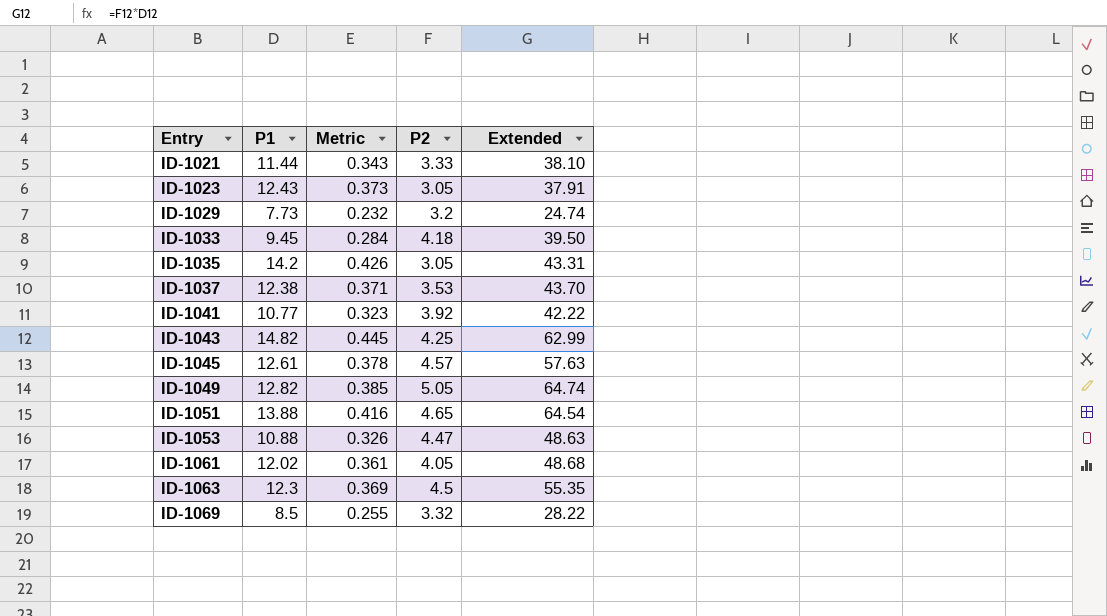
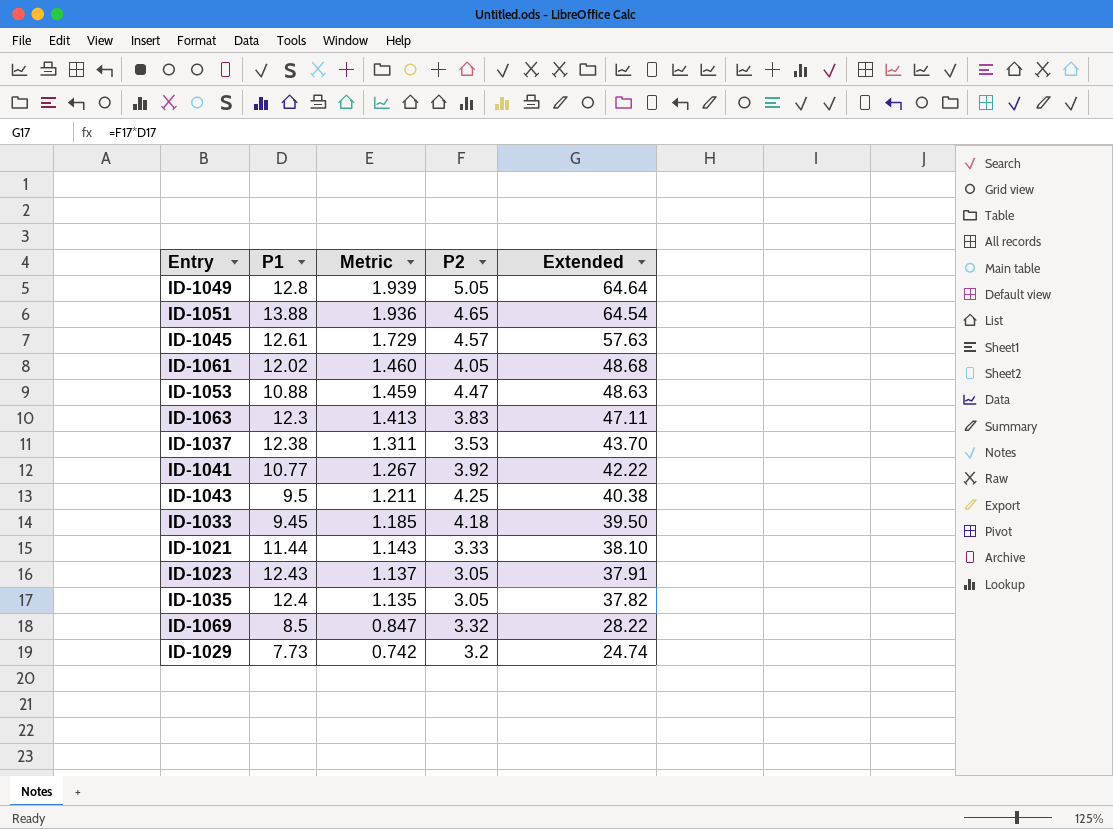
row order: Entry ascending -> Metric descending
column Metric | formula: [P1] * 0.03 -> [Extended] * 0.03
ID-1049 | P1: 12.82 -> 12.8
ID-1049 | Extended: 64.74 -> 64.64
ID-1063 | P2: 4.5 -> 3.83
ID-1063 | Extended: 55.35 -> 47.11
ID-1043 | P1: 14.82 -> 9.5
ID-1043 | Extended: 62.99 -> 40.38
ID-1035 | P1: 14.2 -> 12.4
ID-1035 | Extended: 43.31 -> 37.82

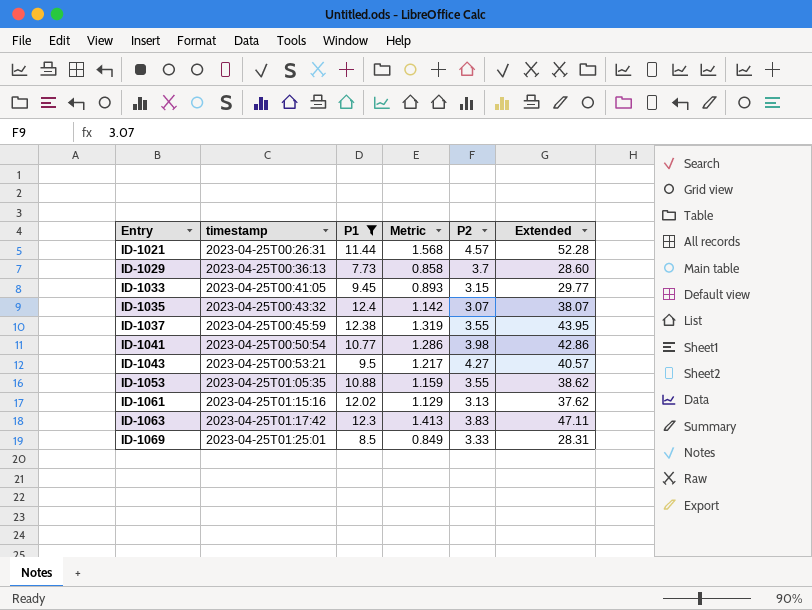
filter: none -> P1 <= 12.4
row order: Metric descending -> Entry ascending
column timestamp | position: none -> 2
ID-1021 | Metric: 1.143 -> 1.568
ID-1021 | P2: 3.33 -> 4.57
ID-1021 | Extended: 38.10 -> 52.28
ID-1029 | Metric: 0.742 -> 0.858
ID-1029 | P2: 3.2 -> 3.7
ID-1029 | Extended: 24.74 -> 28.60
ID-1033 | Metric: 1.185 -> 0.893
ID-1033 | P2: 4.18 -> 3.15
ID-1033 | Extended: 39.50 -> 29.77
ID-1035 | Metric: 1.135 -> 1.142
ID-1035 | P2: 3.05 -> 3.07
ID-1035 | Extended: 37.82 -> 38.07
ID-1037 | Metric: 1.311 -> 1.319
ID-1037 | P2: 3.53 -> 3.55
ID-1037 | Extended: 43.70 -> 43.95
ID-1041 | Metric: 1.267 -> 1.286
ID-1041 | P2: 3.92 -> 3.98
ID-1041 | Extended: 42.22 -> 42.86
ID-1043 | Metric: 1.211 -> 1.217
ID-1043 | P2: 4.25 -> 4.27
ID-1043 | Extended: 40.38 -> 40.57
ID-1053 | Metric: 1.459 -> 1.159
ID-1053 | P2: 4.47 -> 3.55
ID-1053 | Extended: 48.63 -> 38.62
ID-1061 | Metric: 1.460 -> 1.129
ID-1061 | P2: 4.05 -> 3.13
ID-1061 | Extended: 48.68 -> 37.62
ID-1069 | Metric: 0.847 -> 0.849
ID-1069 | P2: 3.32 -> 3.33
ID-1069 | Extended: 28.22 -> 28.31

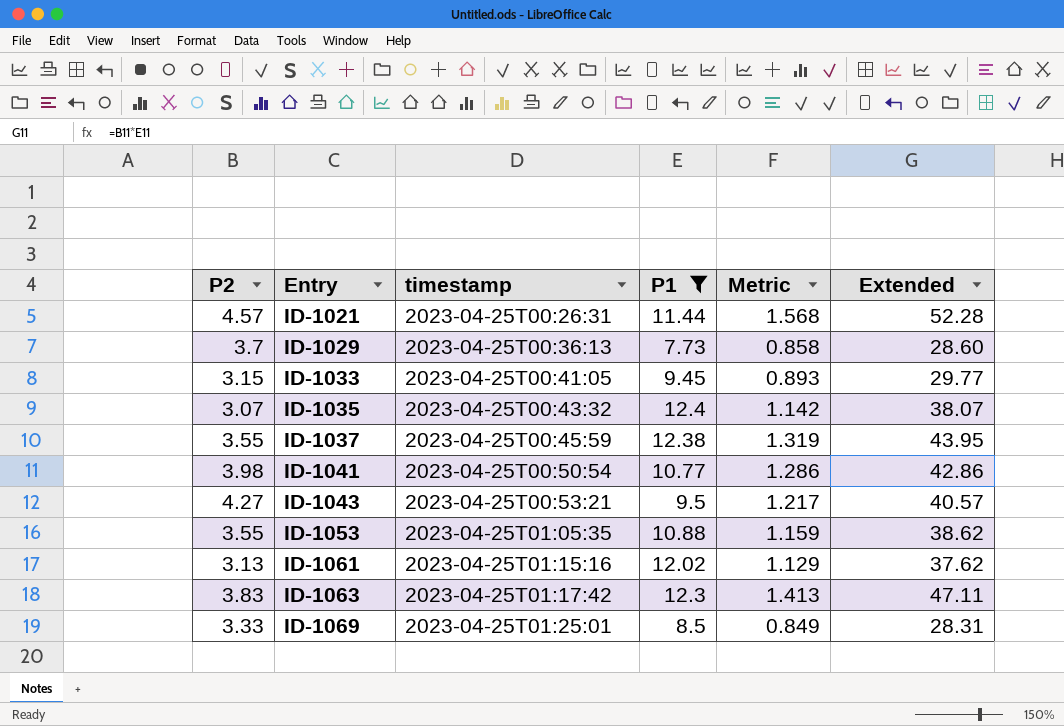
column P2 | position: 5 -> 1

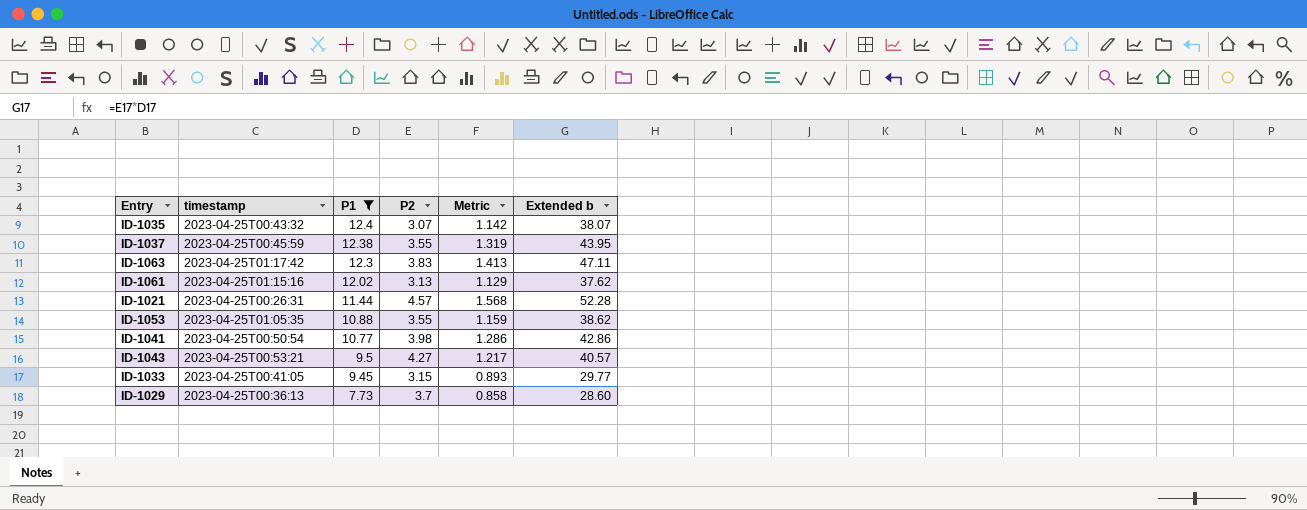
row order: Entry ascending -> P1 descending
column P2 | position: 1 -> 4
column name: Extended -> Extended b
row ID-1069: 3.33 | 2023-04-25T01:25:01 | 8.5 | 0.849 | 28.31 -> none

